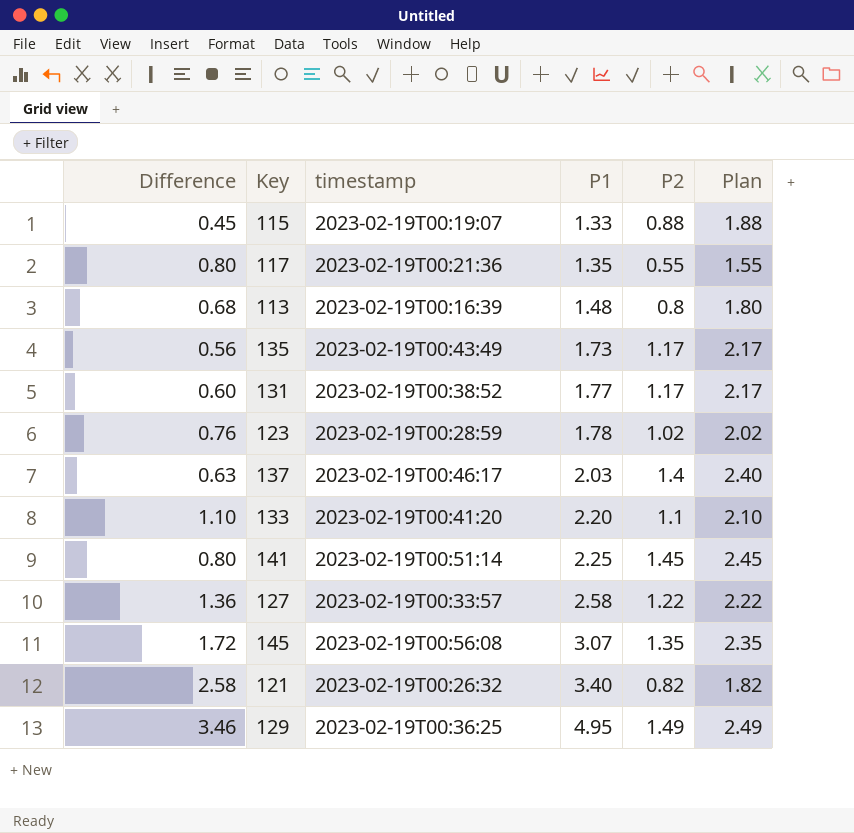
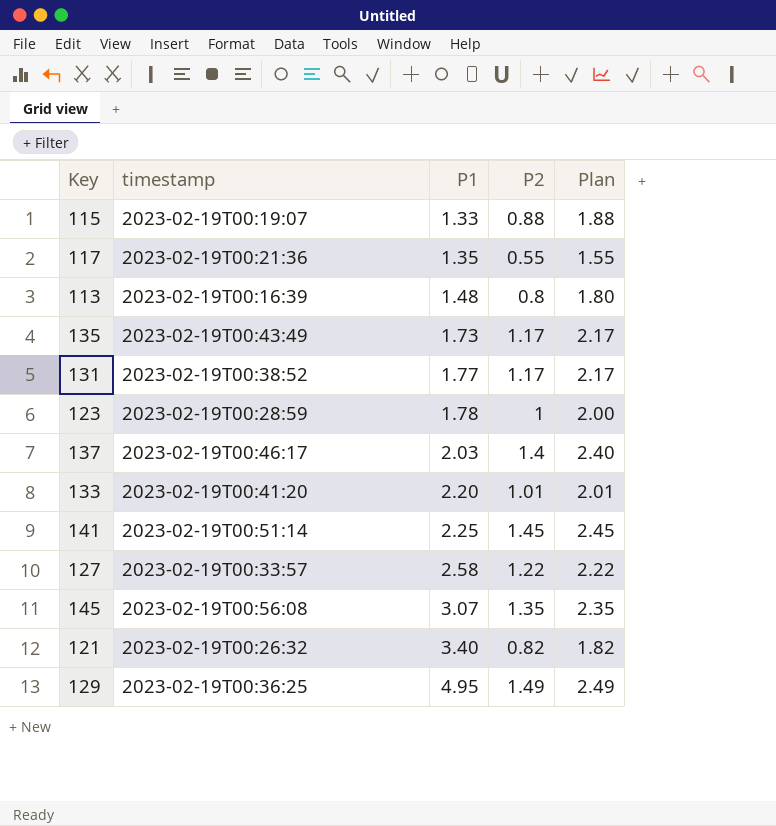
column Difference | formula: [P1] - [P2] -> none
123 | P2: 1.02 -> 1
123 | Plan: 2.02 -> 2.00
133 | P2: 1.1 -> 1.01
133 | Plan: 2.10 -> 2.01

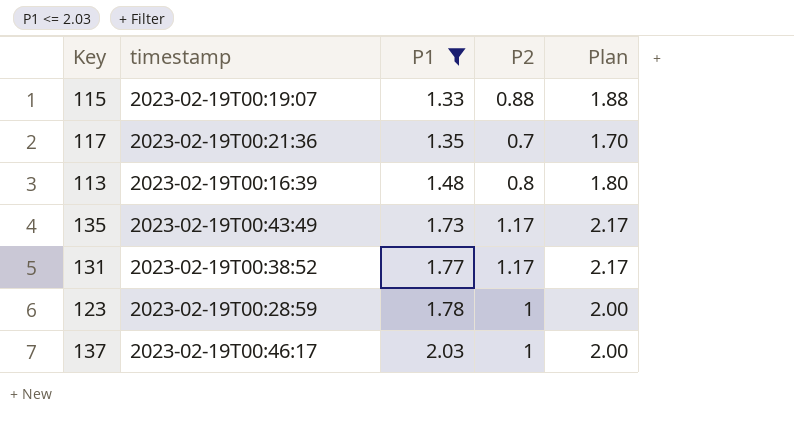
filter: none -> P1 <= 2.03
117 | P2: 0.55 -> 0.7
117 | Plan: 1.55 -> 1.70
137 | P2: 1.4 -> 1
137 | Plan: 2.40 -> 2.00

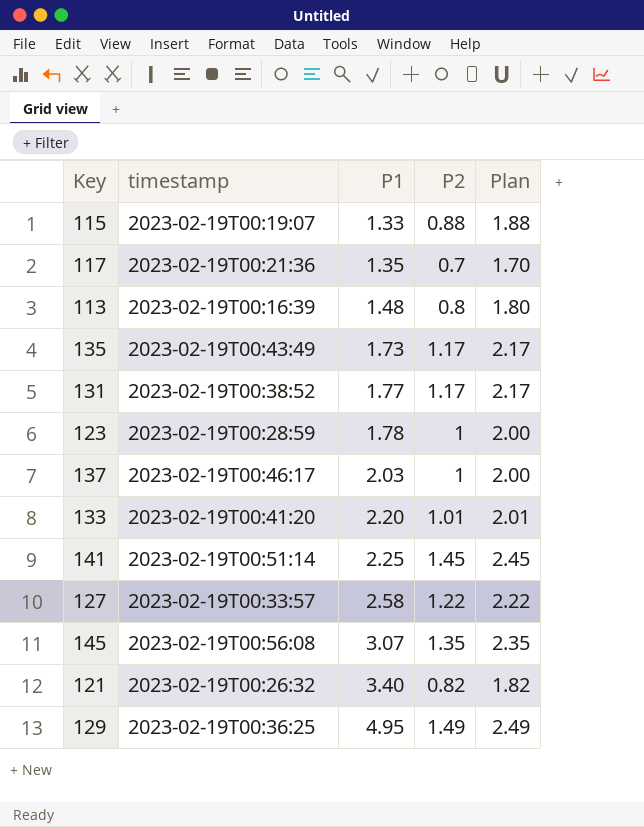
filter: P1 <= 2.03 -> none

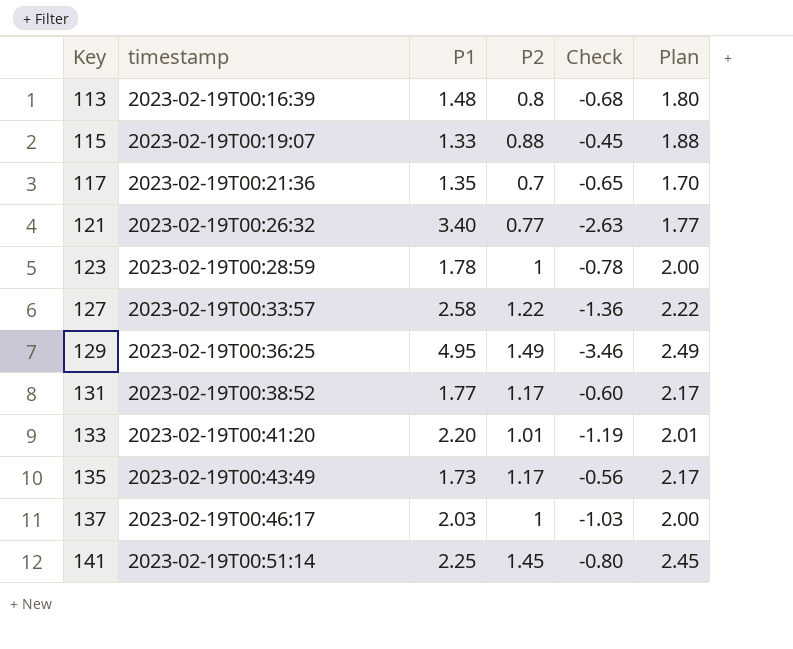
row order: P1 ascending -> Key ascending
column Check | formula: none -> [P2] - [P1]
row 145: 2023-02-19T00:56:08 | 3.07 | 1.35 | 2.35 -> none
121 | P2: 0.82 -> 0.77
121 | Plan: 1.82 -> 1.77

